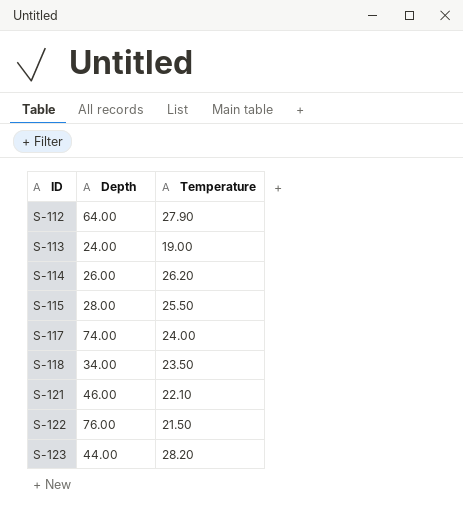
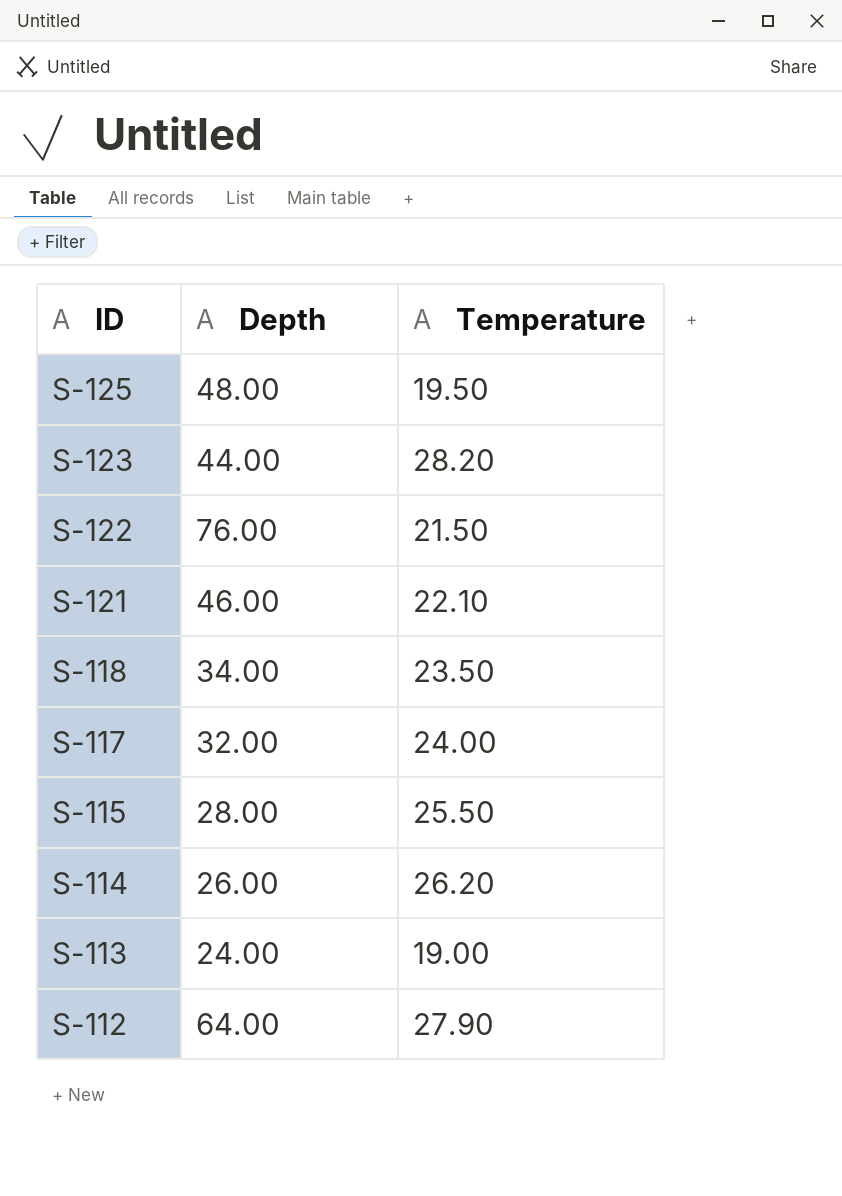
row order: ID ascending -> ID descending
row S-125: none -> 48.00 | 19.50
S-117 | Depth: 74.00 -> 32.00

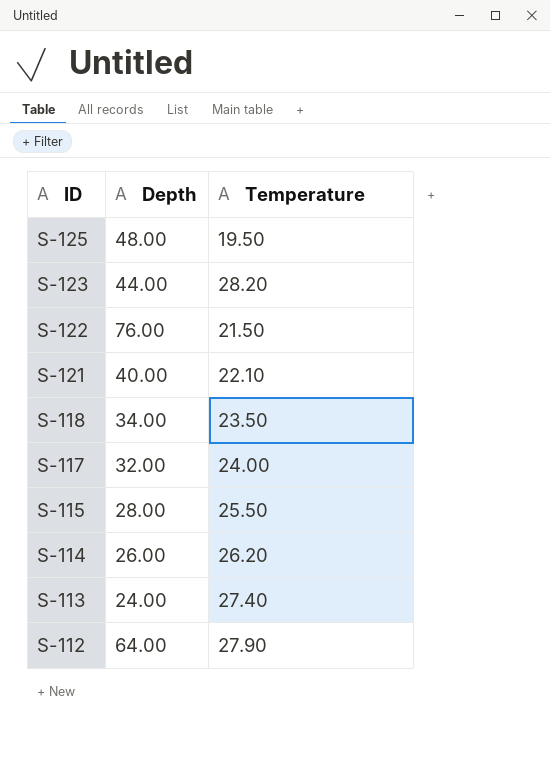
S-121 | Depth: 46.00 -> 40.00
S-113 | Temperature: 19.00 -> 27.40

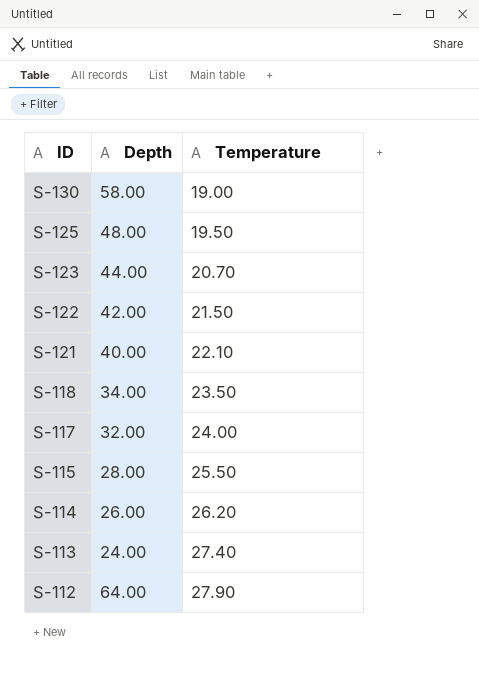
row S-130: none -> 58.00 | 19.00
S-123 | Temperature: 28.20 -> 20.70
S-122 | Depth: 76.00 -> 42.00

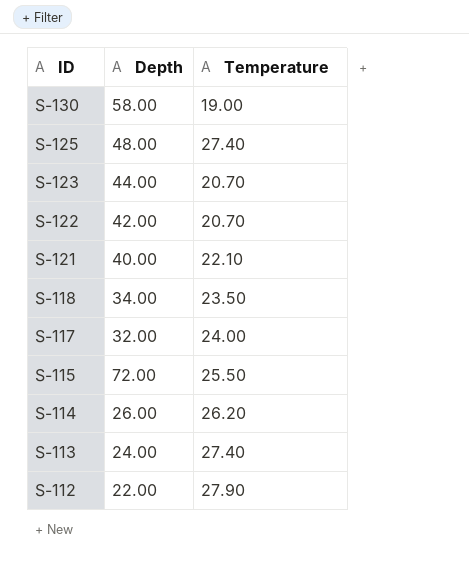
S-125 | Temperature: 19.50 -> 27.40
S-122 | Temperature: 21.50 -> 20.70
S-115 | Depth: 28.00 -> 72.00
S-112 | Depth: 64.00 -> 22.00

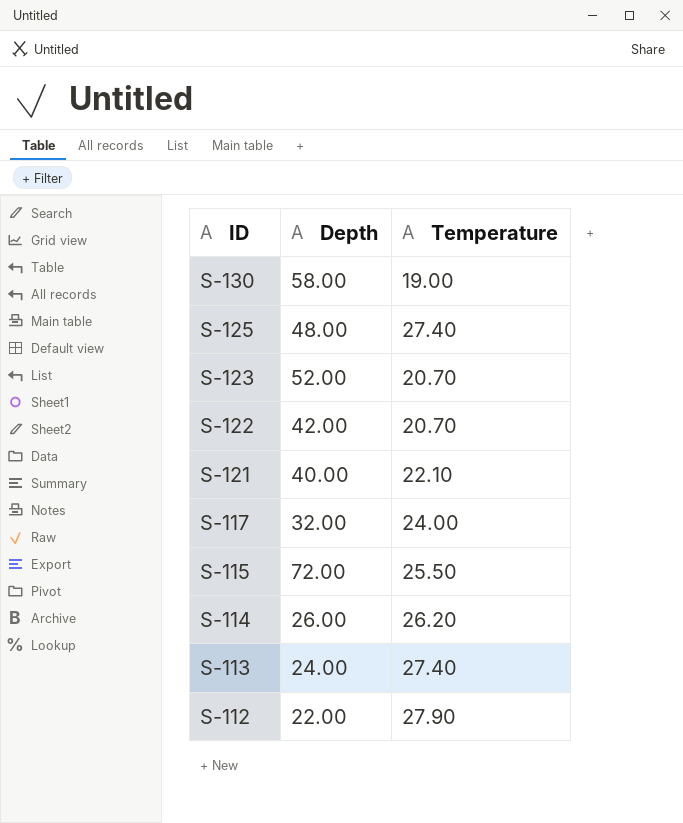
row S-118: 34.00 | 23.50 -> none
S-123 | Depth: 44.00 -> 52.00

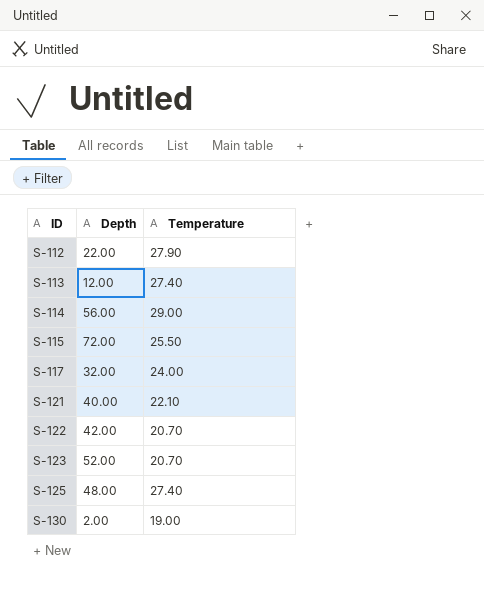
row order: ID descending -> ID ascending
S-113 | Depth: 24.00 -> 12.00
S-114 | Depth: 26.00 -> 56.00
S-114 | Temperature: 26.20 -> 29.00
S-130 | Depth: 58.00 -> 2.00

